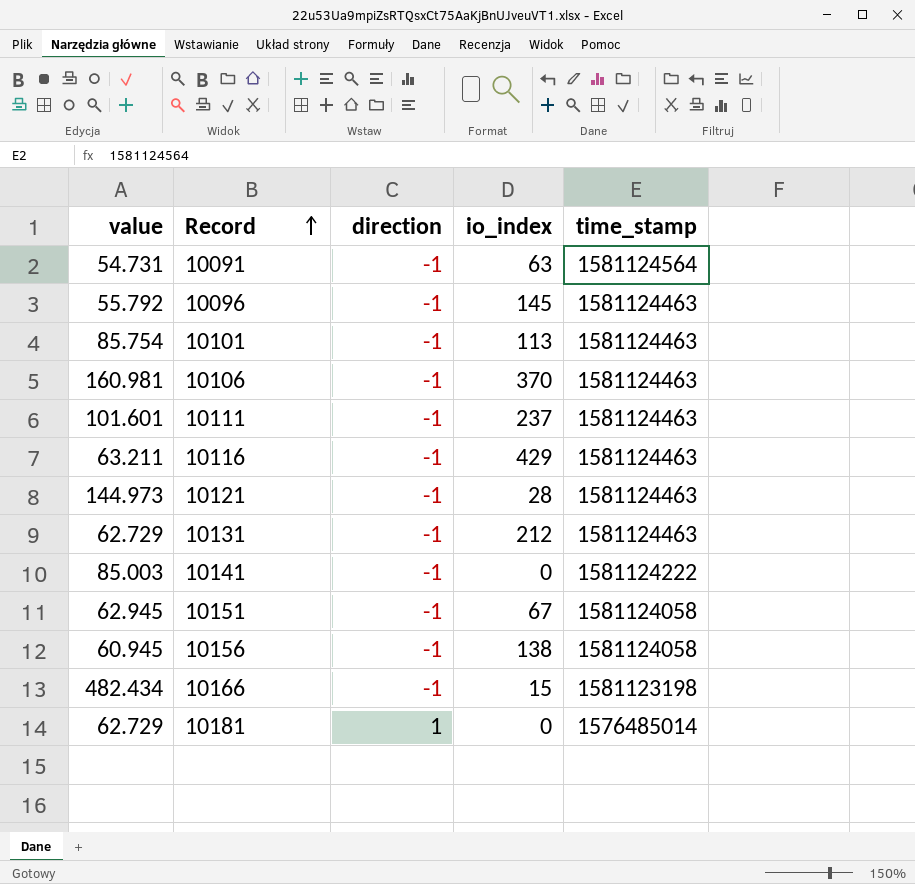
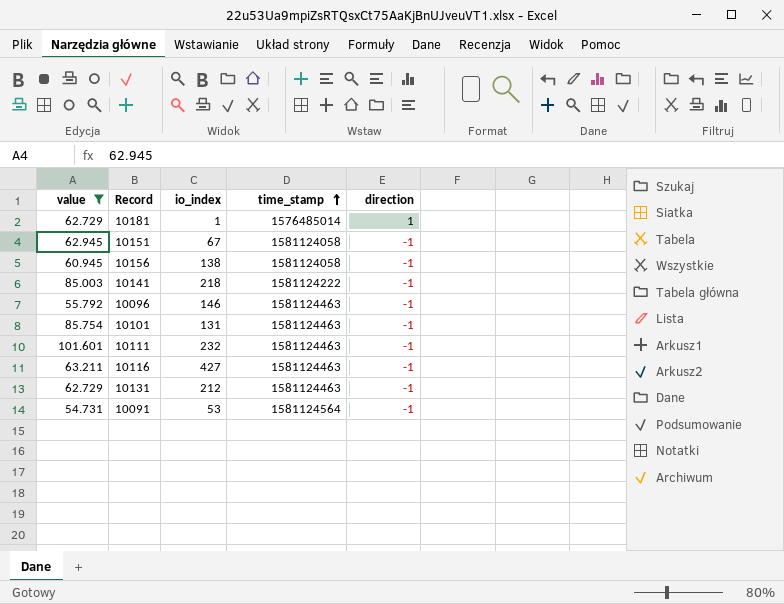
filter: none -> value <= 101.601
row order: Record ascending -> time_stamp ascending
column direction | position: 3 -> 5
10181 | io_index: 0 -> 1
10141 | io_index: 0 -> 218
10096 | io_index: 145 -> 146
10101 | io_index: 113 -> 131
10111 | io_index: 237 -> 232
10116 | io_index: 429 -> 427
10091 | io_index: 63 -> 53

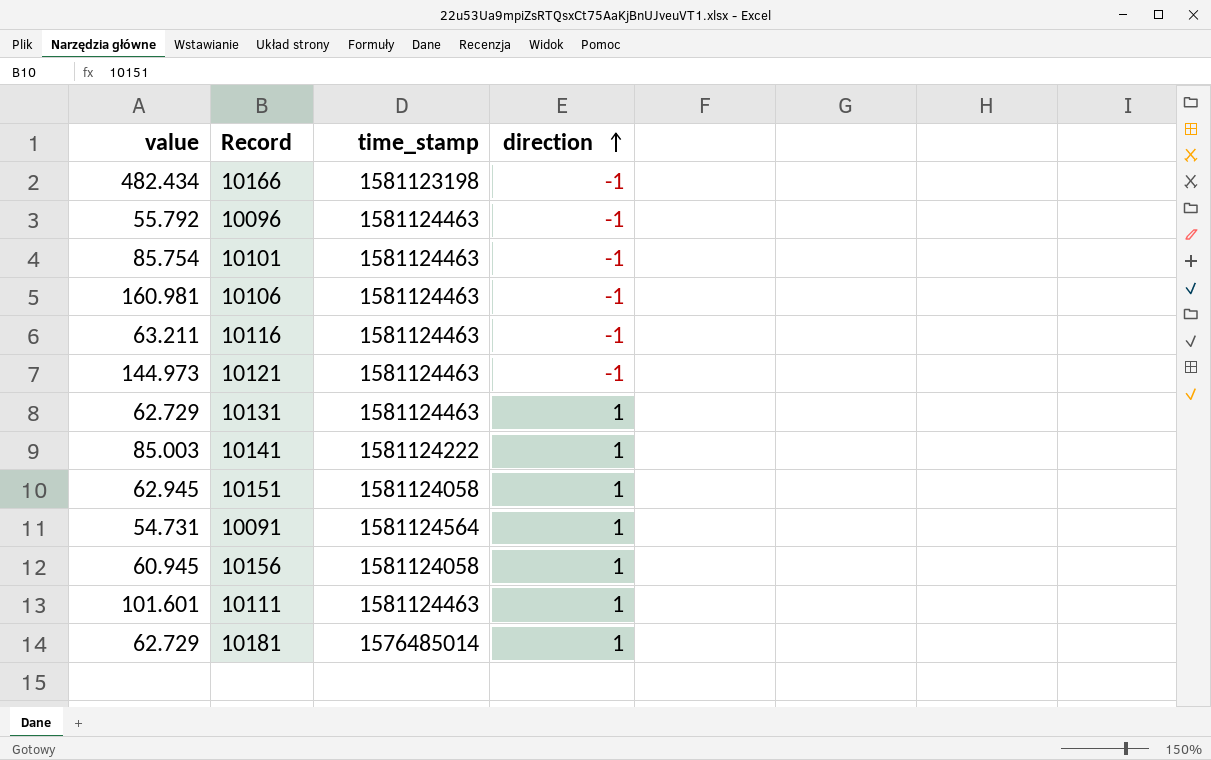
filter: value <= 101.601 -> none
row order: time_stamp ascending -> direction ascending
column io_index | position: 3 -> none
10131 | direction: -1 -> 1
10141 | direction: -1 -> 1
10151 | direction: -1 -> 1
10091 | direction: -1 -> 1
10156 | direction: -1 -> 1
10111 | direction: -1 -> 1

